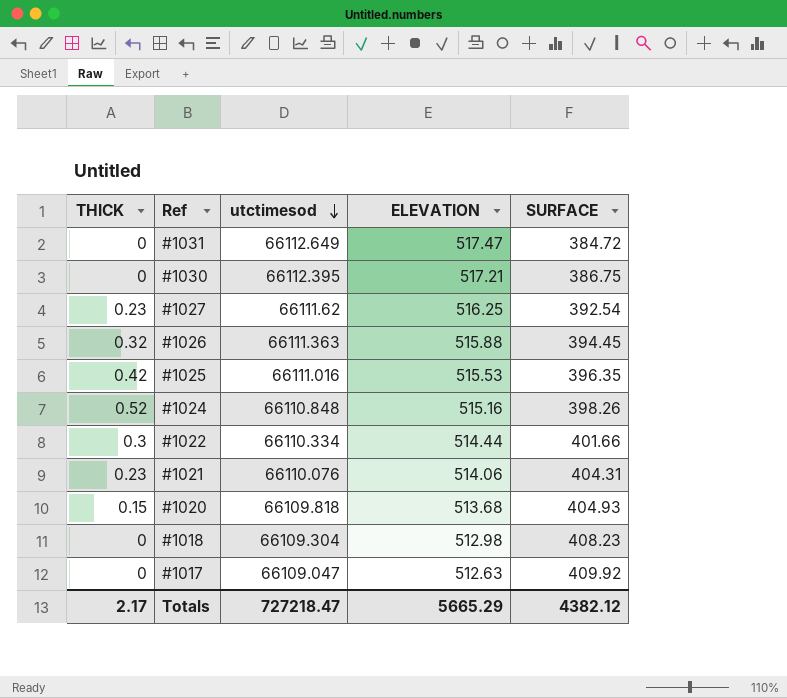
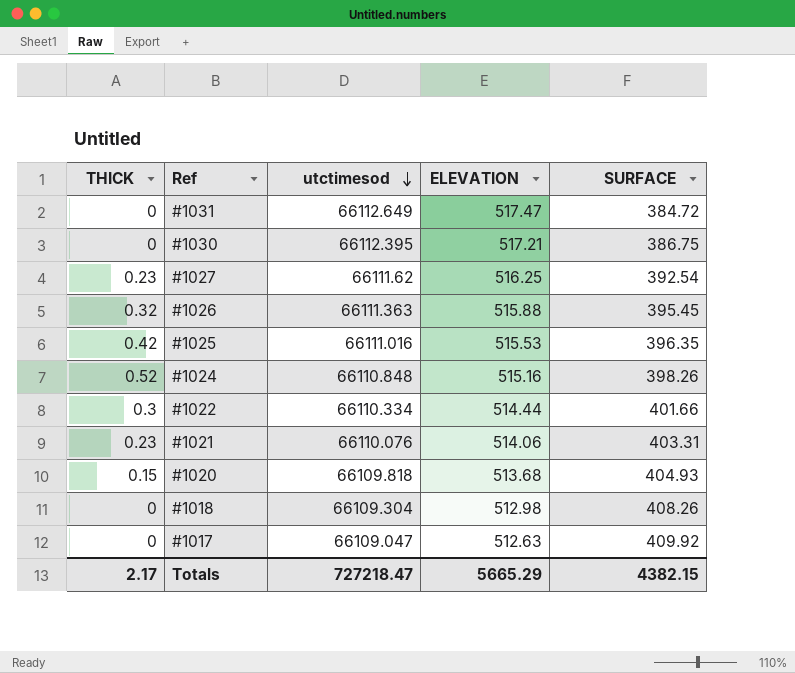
#1026 | SURFACE: 394.45 -> 395.45
#1021 | SURFACE: 404.31 -> 403.31
#1018 | SURFACE: 408.23 -> 408.26
Totals | SURFACE: 4382.12 -> 4382.15

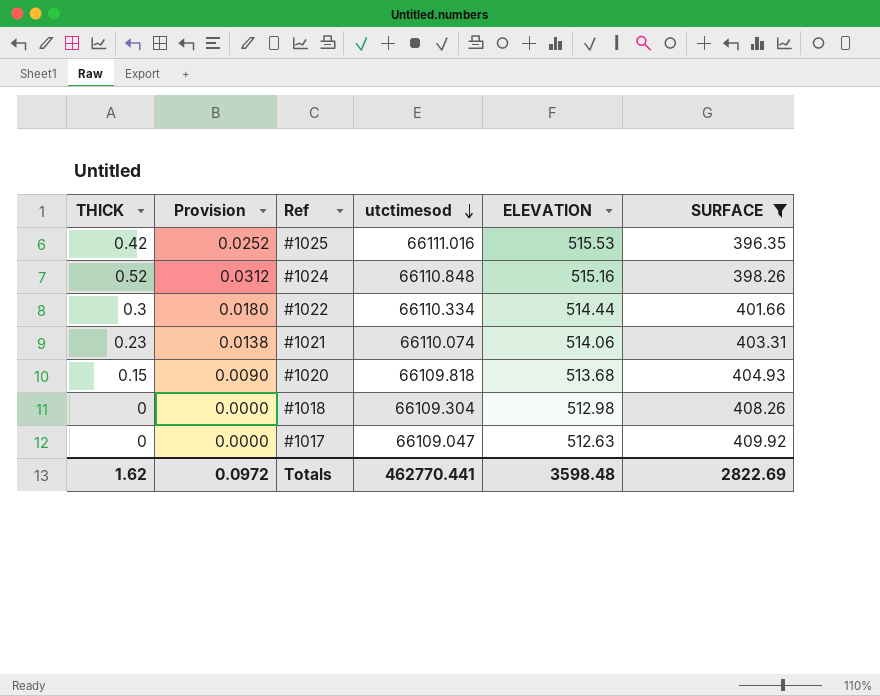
filter: none -> SURFACE >= 396.35
column Provision | formula: none -> [THICK] * 0.06
#1021 | utctimesod: 66110.076 -> 66110.074
Totals | THICK: 2.17 -> 1.62
Totals | utctimesod: 727218.47 -> 462770.441
Totals | ELEVATION: 5665.29 -> 3598.48
Totals | SURFACE: 4382.15 -> 2822.69

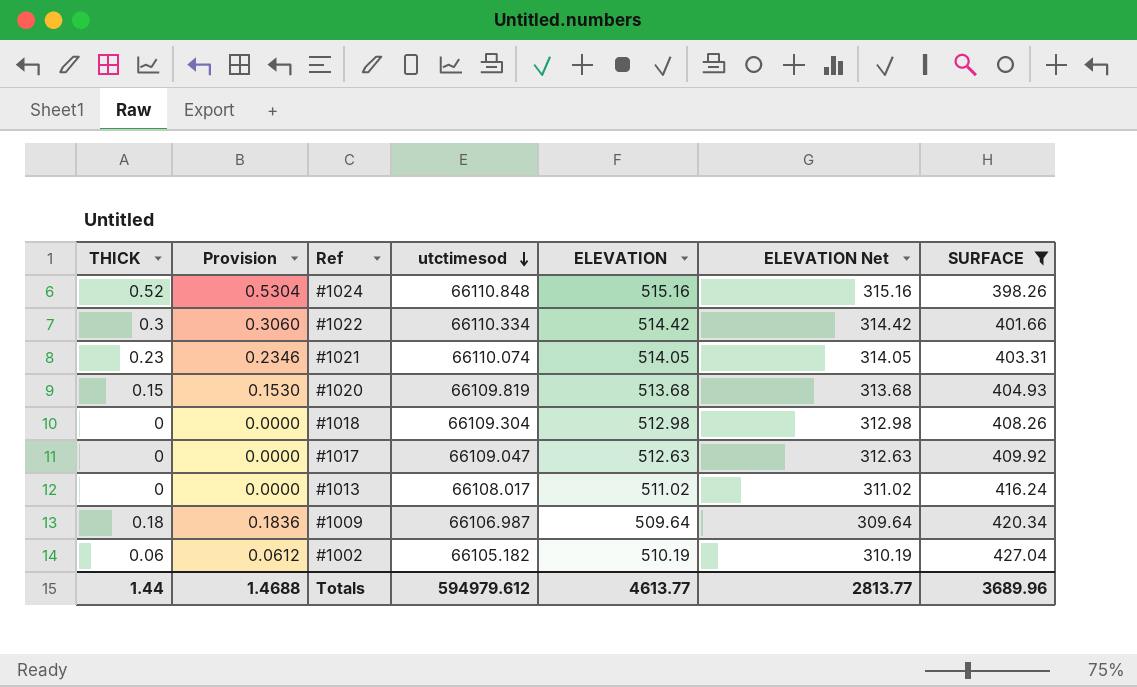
column Provision | formula: [THICK] * 0.06 -> [THICK] * 1.02
column ELEVATION Net | formula: none -> [ELEVATION] - 200
row #1025: 0.42 | 0.0252 | 66111.016 | 515.53 | 396.35 -> none
#1022 | ELEVATION: 514.44 -> 514.42
#1021 | ELEVATION: 514.06 -> 514.05
#1020 | utctimesod: 66109.818 -> 66109.819
row #1013: none -> 0 | 0.0000 | 66108.017 | 511.02 | 311.02 | 416.24
row #1009: none -> 0.18 | 0.1836 | 66106.987 | 509.64 | 309.64 | 420.34
row #1002: none -> 0.06 | 0.0612 | 66105.182 | 510.19 | 310.19 | 427.04
Totals | THICK: 1.62 -> 1.44
Totals | Provision: 0.0972 -> 1.4688
Totals | utctimesod: 462770.441 -> 594979.612
Totals | ELEVATION: 3598.48 -> 4613.77
Totals | SURFACE: 2822.69 -> 3689.96

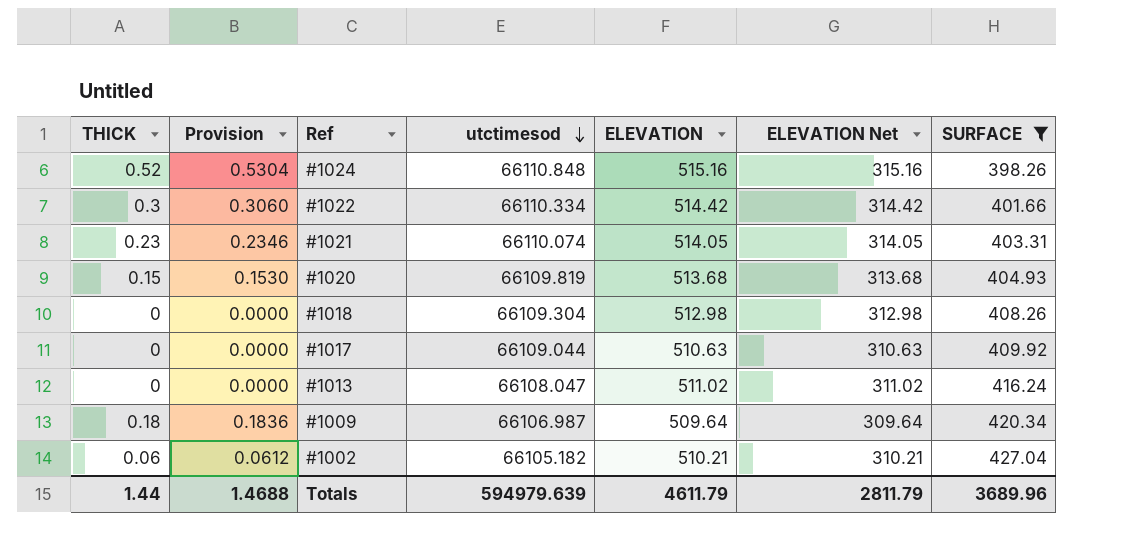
#1017 | utctimesod: 66109.047 -> 66109.044
#1017 | ELEVATION: 512.63 -> 510.63
#1017 | ELEVATION Net: 312.63 -> 310.63
#1013 | utctimesod: 66108.017 -> 66108.047
#1002 | ELEVATION: 510.19 -> 510.21
#1002 | ELEVATION Net: 310.19 -> 310.21
Totals | utctimesod: 594979.612 -> 594979.639
Totals | ELEVATION: 4613.77 -> 4611.79
Totals | ELEVATION Net: 2813.77 -> 2811.79

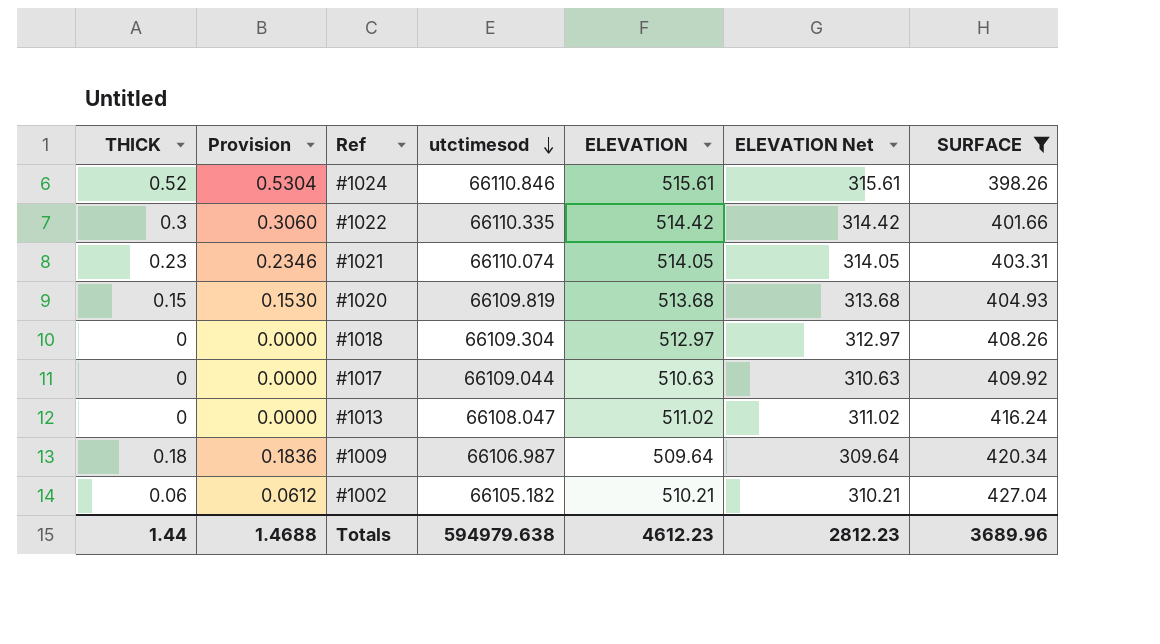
#1024 | utctimesod: 66110.848 -> 66110.846
#1024 | ELEVATION: 515.16 -> 515.61
#1024 | ELEVATION Net: 315.16 -> 315.61
#1022 | utctimesod: 66110.334 -> 66110.335
#1018 | ELEVATION: 512.98 -> 512.97
#1018 | ELEVATION Net: 312.98 -> 312.97
Totals | utctimesod: 594979.639 -> 594979.638
Totals | ELEVATION: 4611.79 -> 4612.23
Totals | ELEVATION Net: 2811.79 -> 2812.23

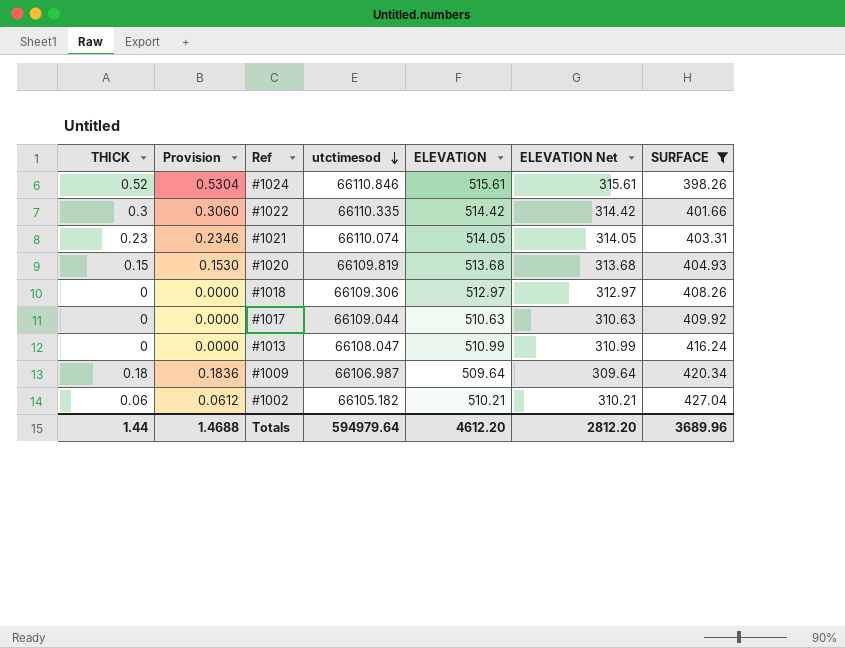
#1018 | utctimesod: 66109.304 -> 66109.306
#1013 | ELEVATION: 511.02 -> 510.99
#1013 | ELEVATION Net: 311.02 -> 310.99
Totals | utctimesod: 594979.638 -> 594979.64
Totals | ELEVATION: 4612.23 -> 4612.20
Totals | ELEVATION Net: 2812.23 -> 2812.20

